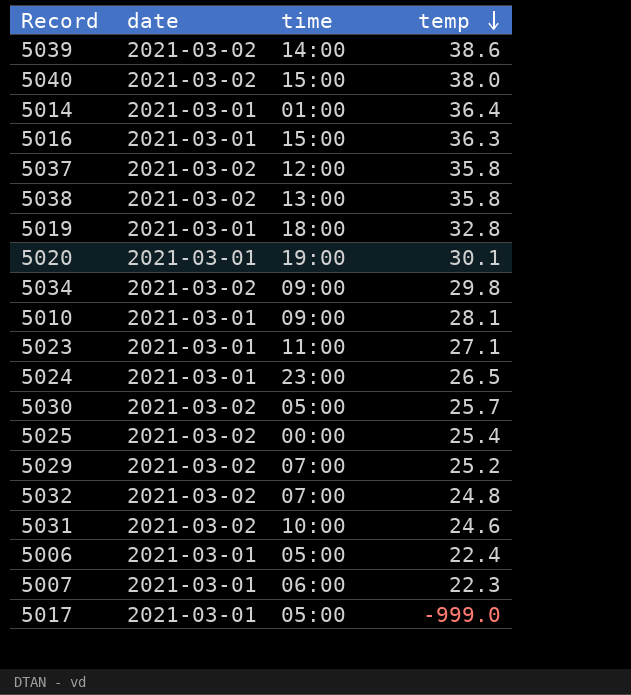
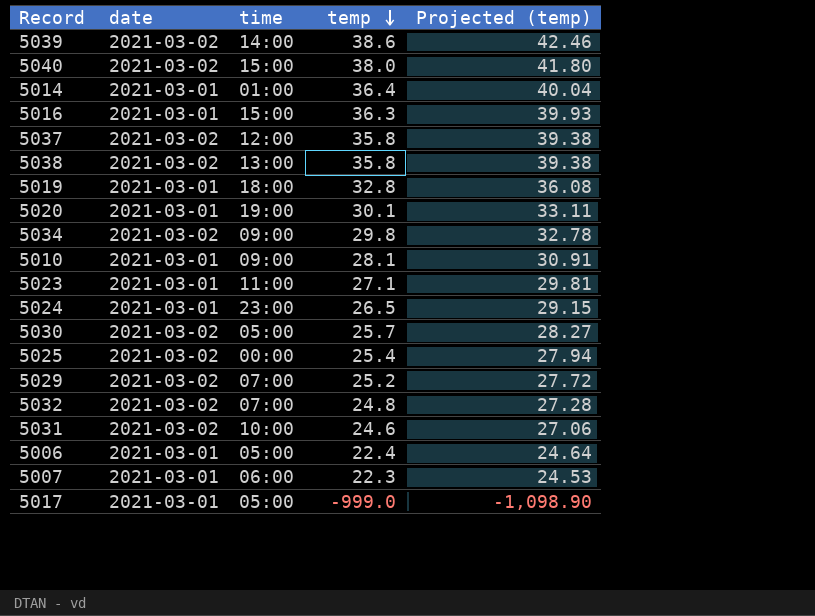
column Projected (temp) | formula: none -> [temp] * 1.1

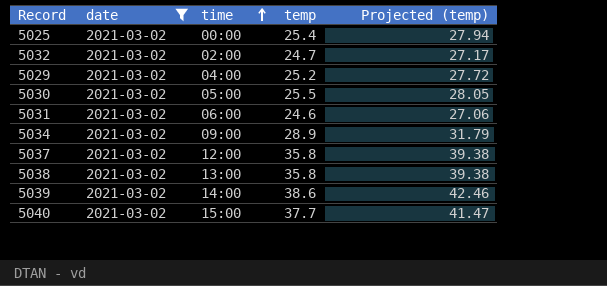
filter: none -> date = 2021-03-02
row order: temp descending -> time ascending
5032 | time: 07:00 -> 02:00
5032 | temp: 24.8 -> 24.7
5032 | Projected (temp): 27.28 -> 27.17
5029 | time: 07:00 -> 04:00
5030 | temp: 25.7 -> 25.5
5030 | Projected (temp): 28.27 -> 28.05
5031 | time: 10:00 -> 06:00
5034 | temp: 29.8 -> 28.9
5034 | Projected (temp): 32.78 -> 31.79
5040 | temp: 38.0 -> 37.7
5040 | Projected (temp): 41.80 -> 41.47

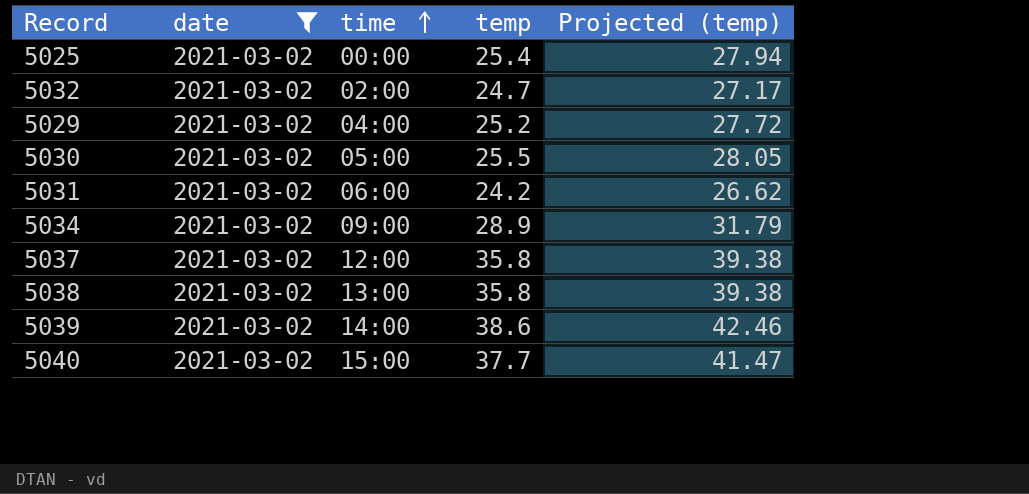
5031 | temp: 24.6 -> 24.2
5031 | Projected (temp): 27.06 -> 26.62

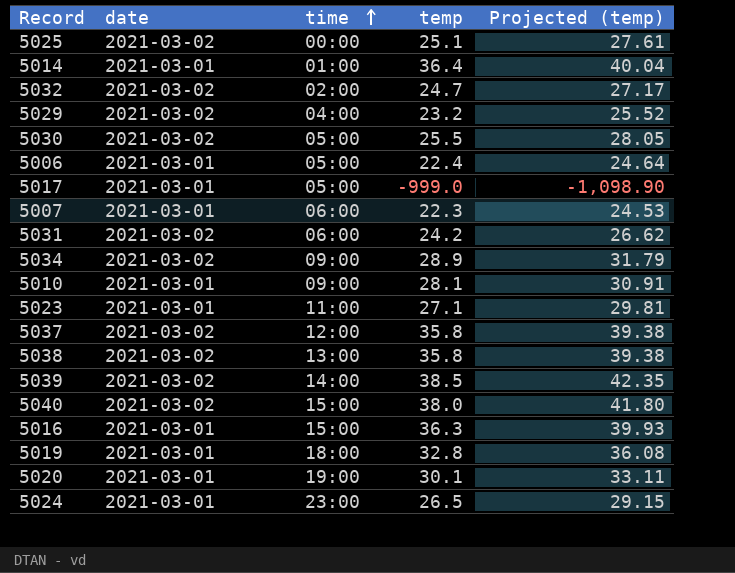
filter: date = 2021-03-02 -> none
5025 | temp: 25.4 -> 25.1
5025 | Projected (temp): 27.94 -> 27.61
5029 | temp: 25.2 -> 23.2
5029 | Projected (temp): 27.72 -> 25.52
5039 | temp: 38.6 -> 38.5
5039 | Projected (temp): 42.46 -> 42.35
5040 | temp: 37.7 -> 38.0
5040 | Projected (temp): 41.47 -> 41.80

